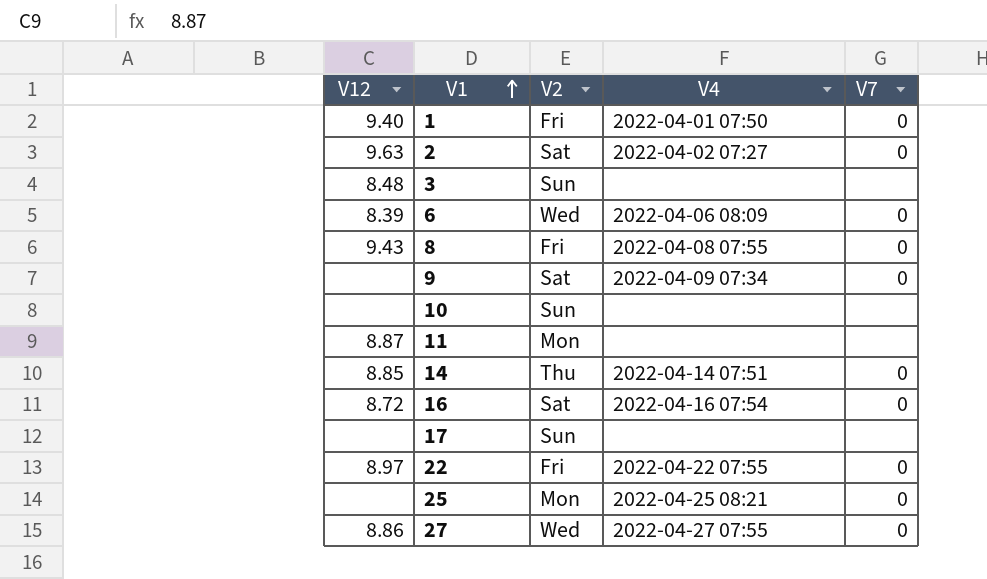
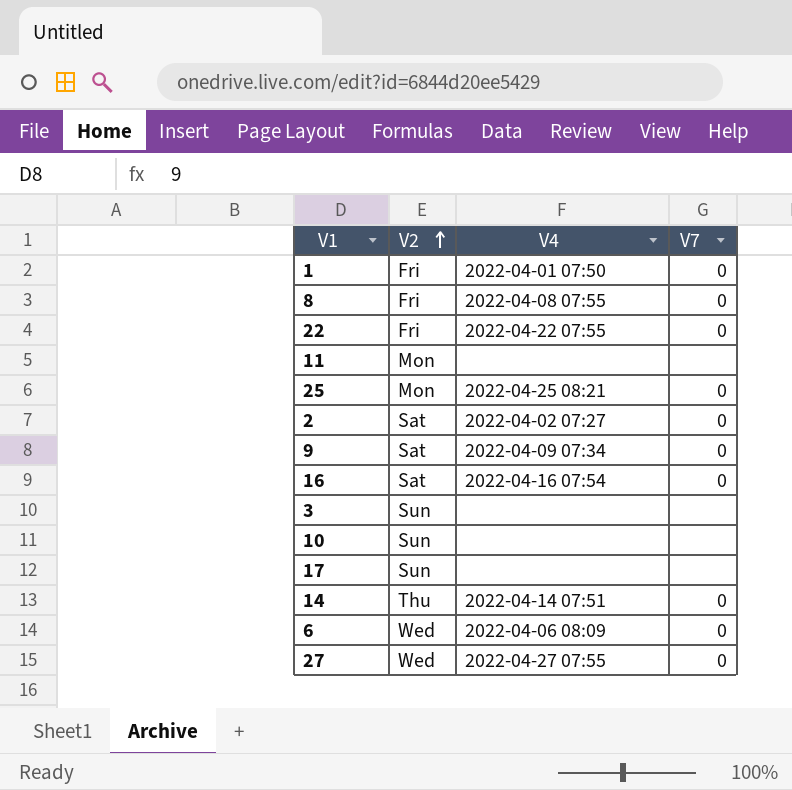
row order: V1 ascending -> V2 ascending
column V12 | position: 1 -> none

